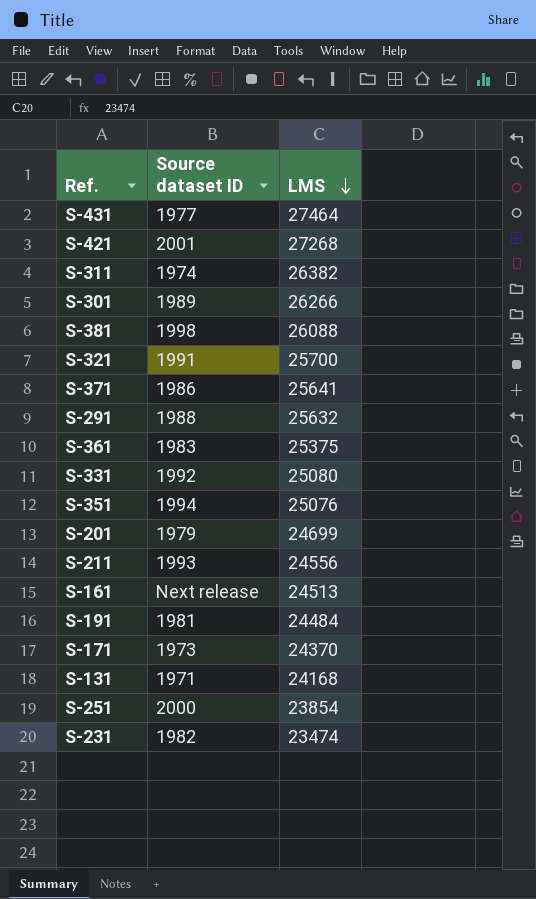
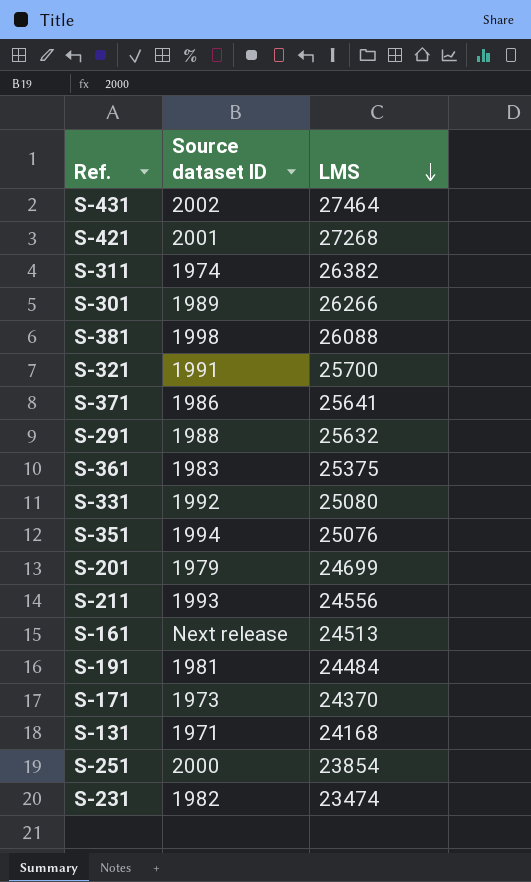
S-431 | Source dataset ID: 1977 -> 2002

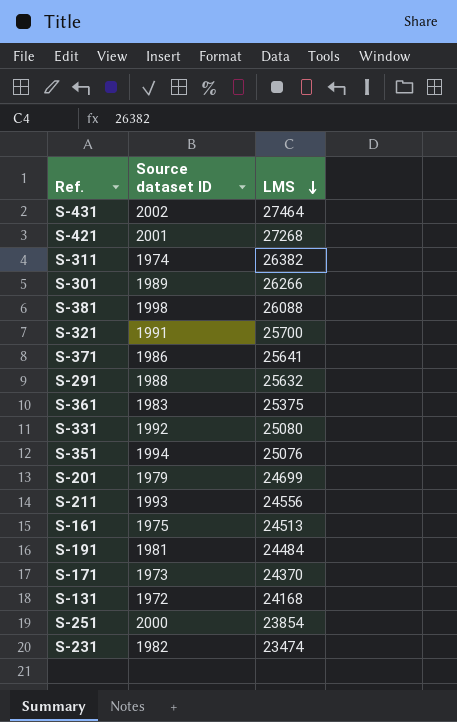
S-161 | Source dataset ID: Next release -> 1975
S-131 | Source dataset ID: 1971 -> 1972

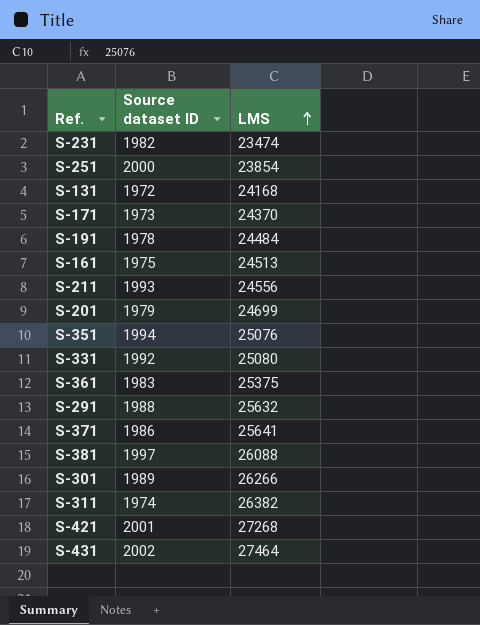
row order: LMS descending -> LMS ascending
row S-321: 1991 | 25700 -> none
S-191 | Source dataset ID: 1981 -> 1978
S-381 | Source dataset ID: 1998 -> 1997

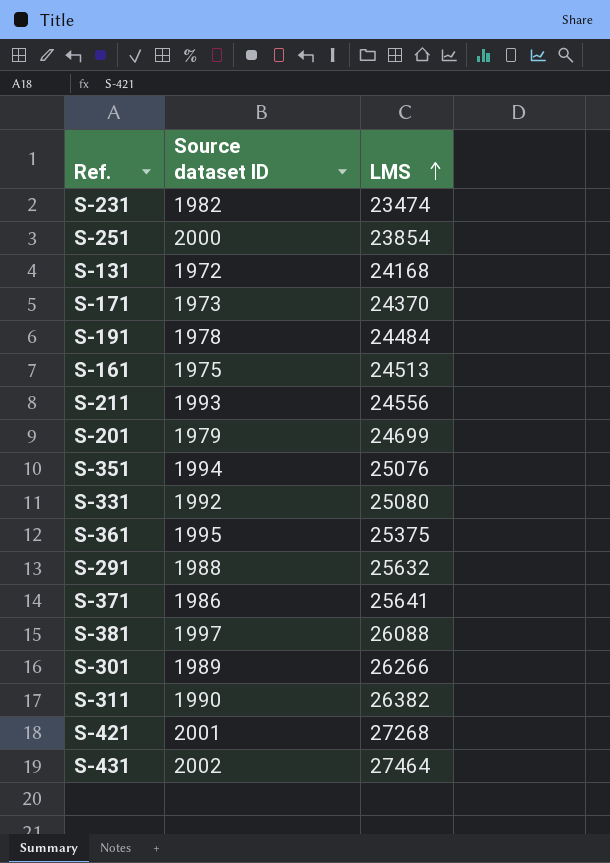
S-361 | Source dataset ID: 1983 -> 1995
S-311 | Source dataset ID: 1974 -> 1990

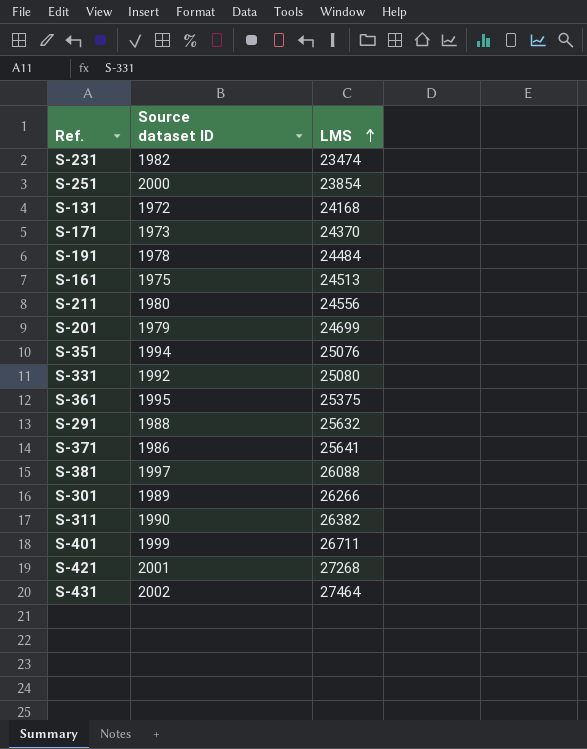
S-211 | Source dataset ID: 1993 -> 1980
row S-401: none -> 1999 | 26711

